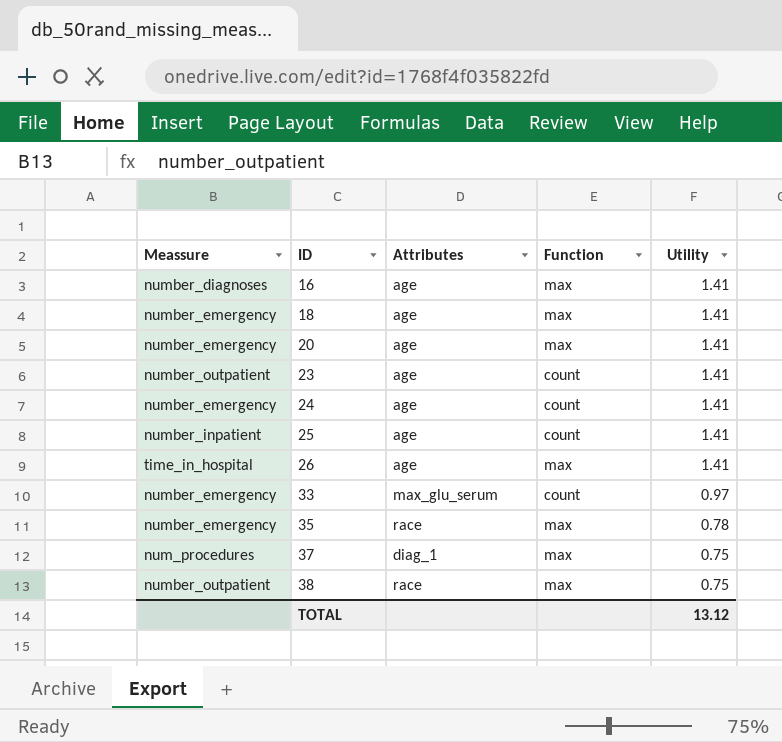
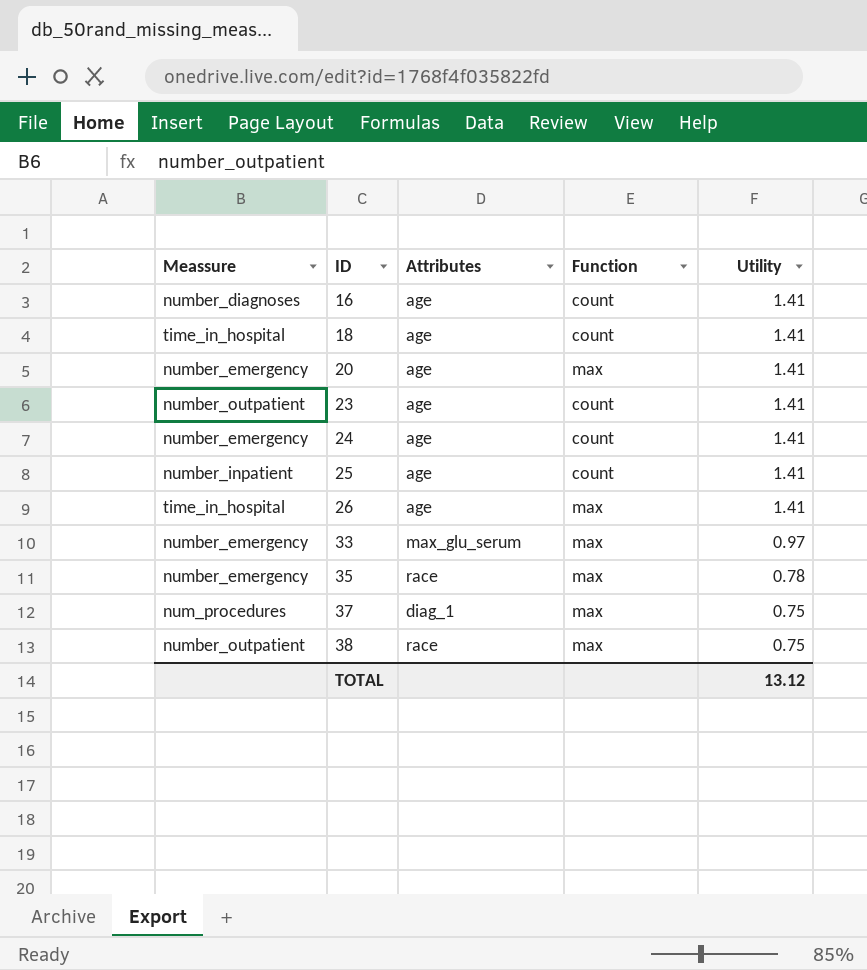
16 | Function: max -> count
18 | Meassure: number_emergency -> time_in_hospital
18 | Function: max -> count
33 | Function: count -> max

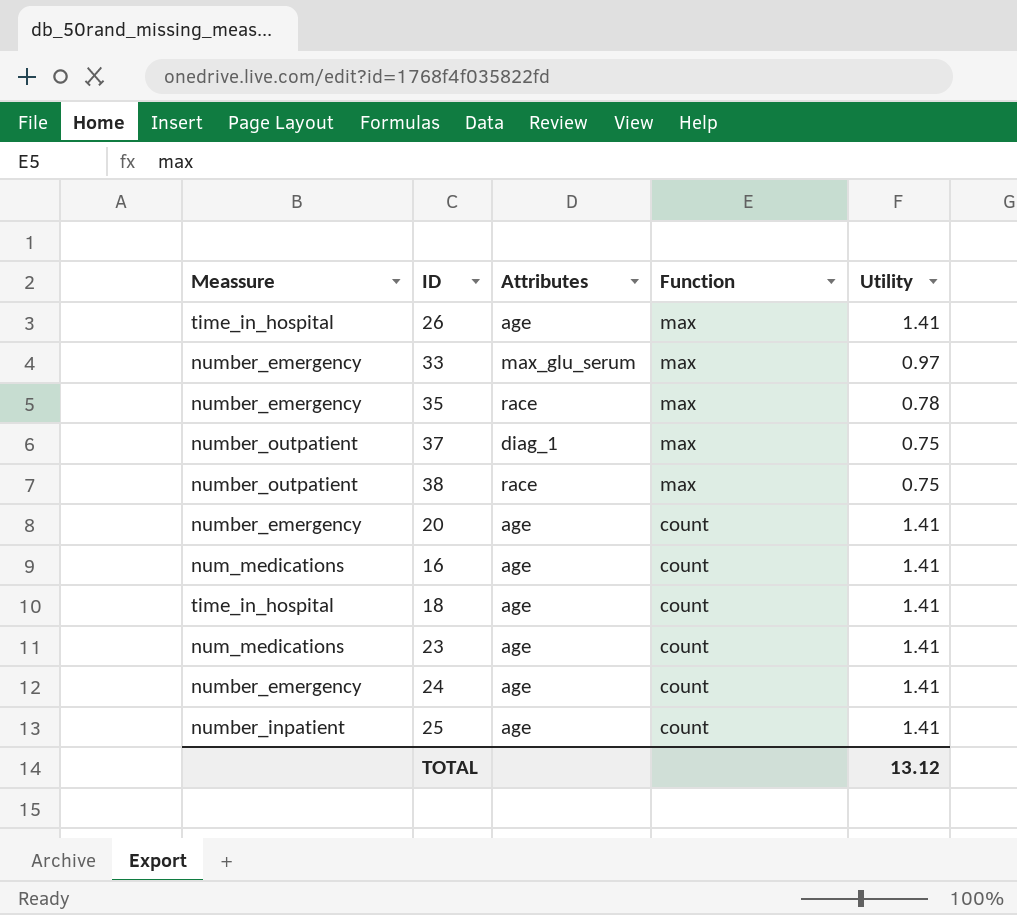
row order: ID ascending -> Function descending
37 | Meassure: num_procedures -> number_outpatient
20 | Function: max -> count
16 | Meassure: number_diagnoses -> num_medications
23 | Meassure: number_outpatient -> num_medications

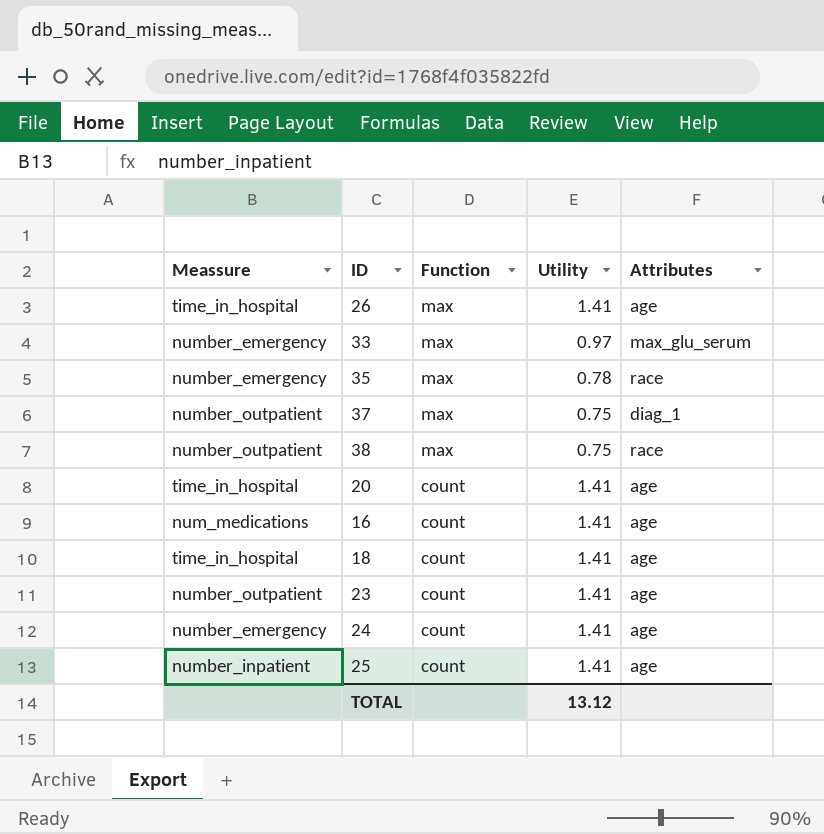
column Attributes | position: 3 -> 5
20 | Meassure: number_emergency -> time_in_hospital
23 | Meassure: num_medications -> number_outpatient

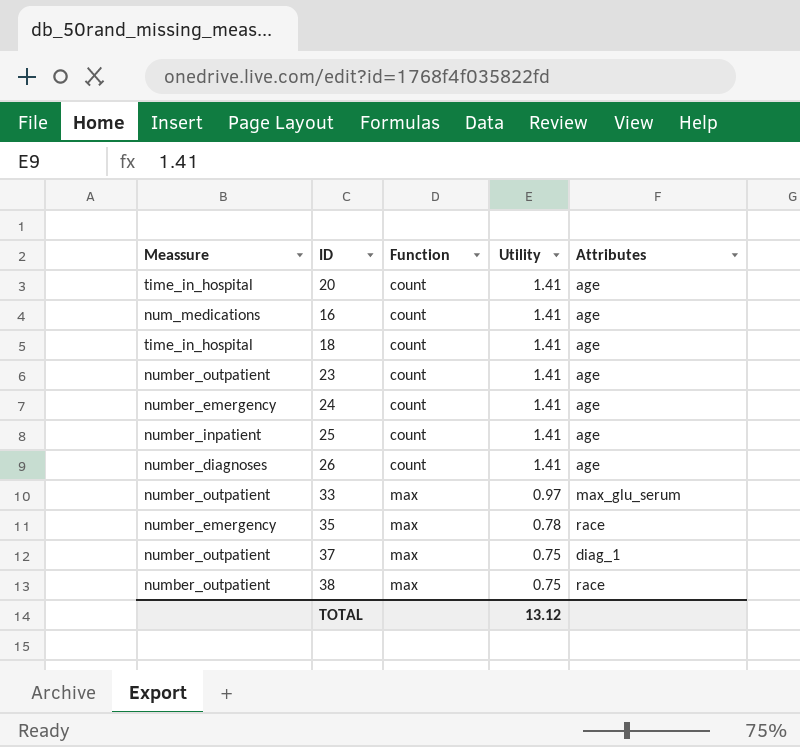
row order: Function descending -> Function ascending
26 | Meassure: time_in_hospital -> number_diagnoses
26 | Function: max -> count
33 | Meassure: number_emergency -> number_outpatient

